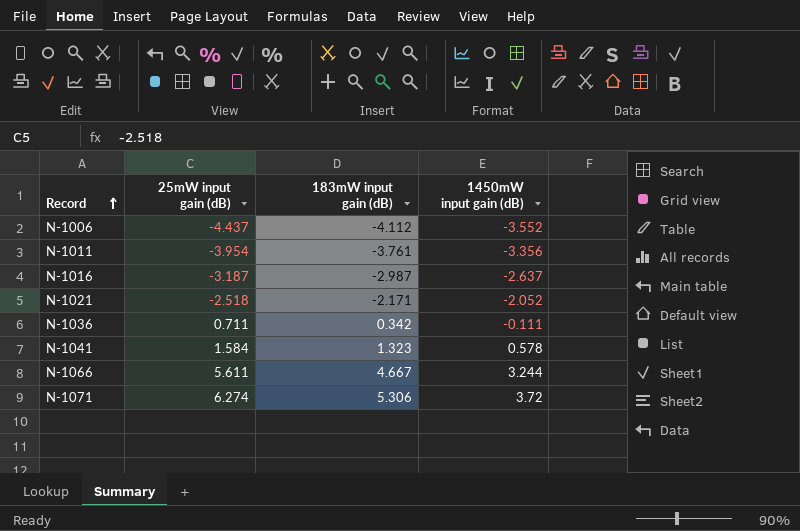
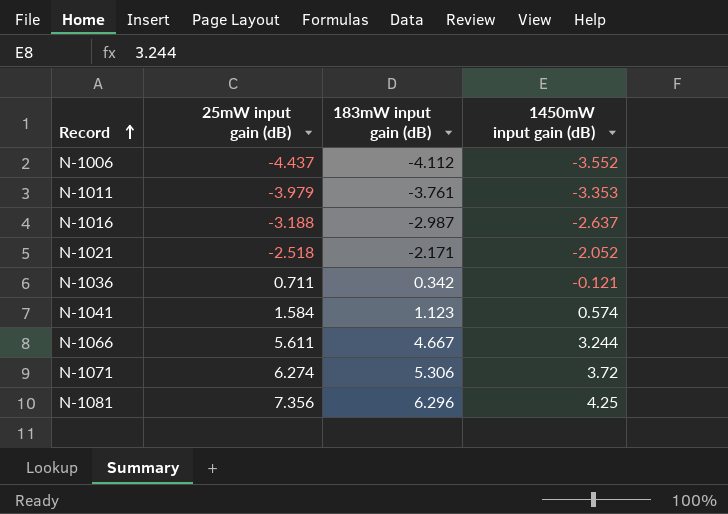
N-1011 | 25mW input gain (dB): -3.954 -> -3.979
N-1011 | 1450mW input gain (dB): -3.356 -> -3.353
N-1016 | 25mW input gain (dB): -3.187 -> -3.188
N-1036 | 1450mW input gain (dB): -0.111 -> -0.121
N-1041 | 183mW input gain (dB): 1.323 -> 1.123
N-1041 | 1450mW input gain (dB): 0.578 -> 0.574
row N-1081: none -> 7.356 | 6.296 | 4.25

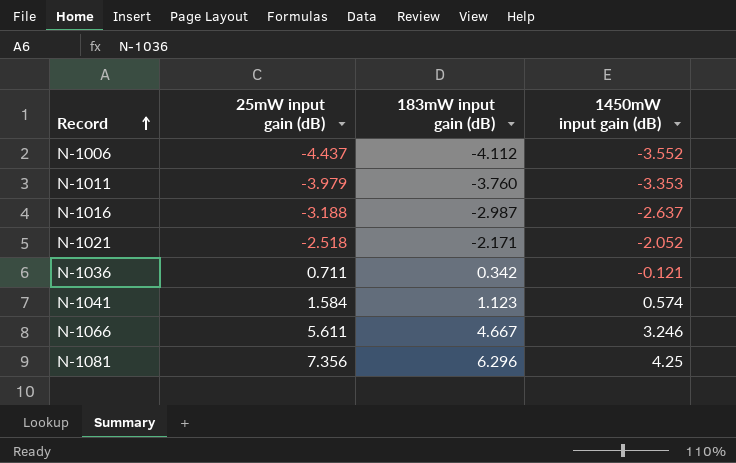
row N-1071: 6.274 | 5.306 | 3.72 -> none
N-1011 | 183mW input gain (dB): -3.761 -> -3.760
N-1066 | 1450mW input gain (dB): 3.244 -> 3.246

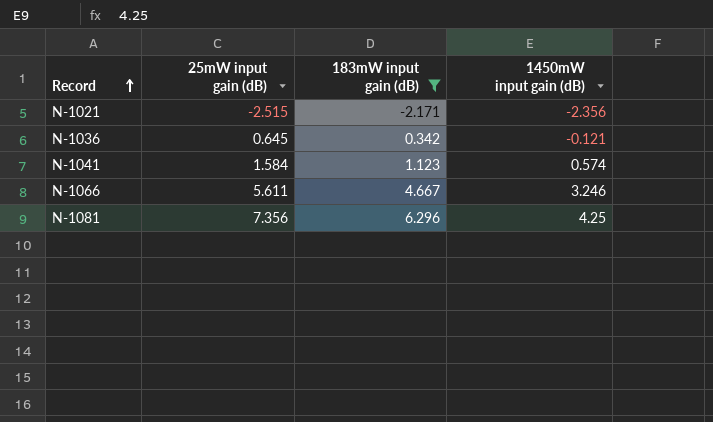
filter: none -> 183mW input gain (dB) >= -2.171
N-1021 | 25mW input gain (dB): -2.518 -> -2.515
N-1021 | 1450mW input gain (dB): -2.052 -> -2.356
N-1036 | 25mW input gain (dB): 0.711 -> 0.645

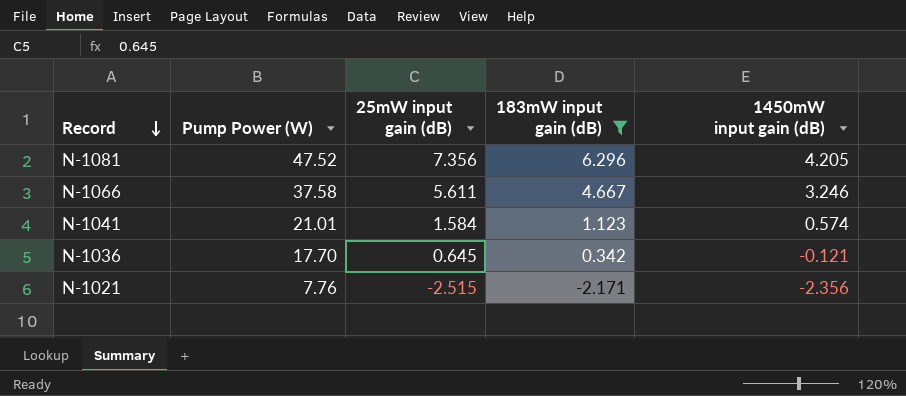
row order: Record ascending -> Record descending
column Pump Power (W) | position: none -> 2
N-1081 | 1450mW input gain (dB): 4.25 -> 4.205

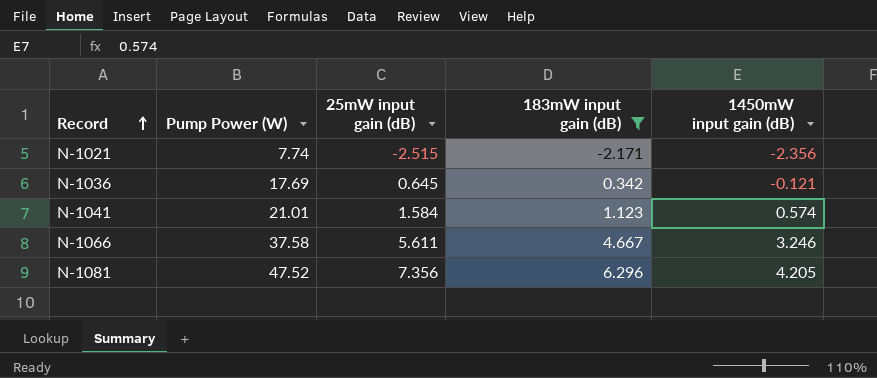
row order: Record descending -> Record ascending
N-1021 | Pump Power (W): 7.76 -> 7.74
N-1036 | Pump Power (W): 17.70 -> 17.69

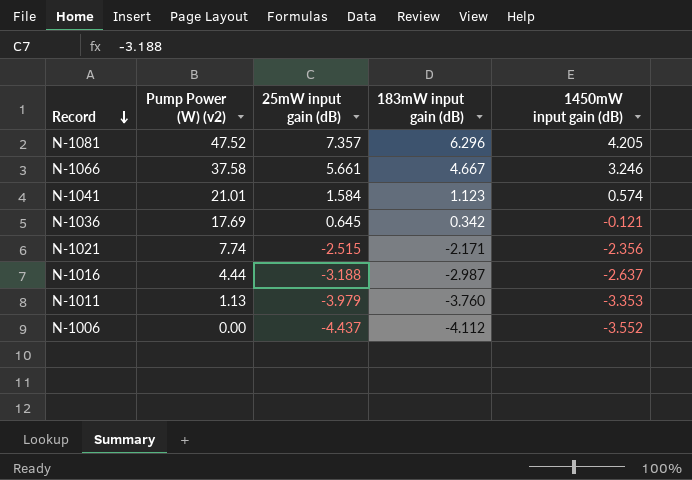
filter: 183mW input gain (dB) >= -2.171 -> none
row order: Record ascending -> Record descending
column name: Pump Power (W) -> Pump Power (W) (v2)
N-1081 | 25mW input gain (dB): 7.356 -> 7.357
N-1066 | 25mW input gain (dB): 5.611 -> 5.661

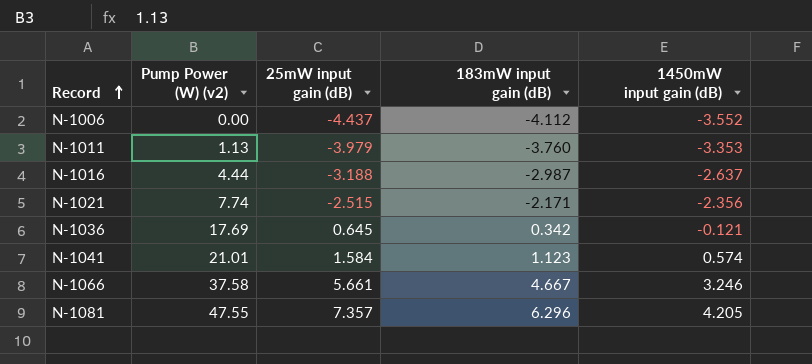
row order: Record descending -> Record ascending
N-1081 | Pump Power (W) (v2): 47.52 -> 47.55

